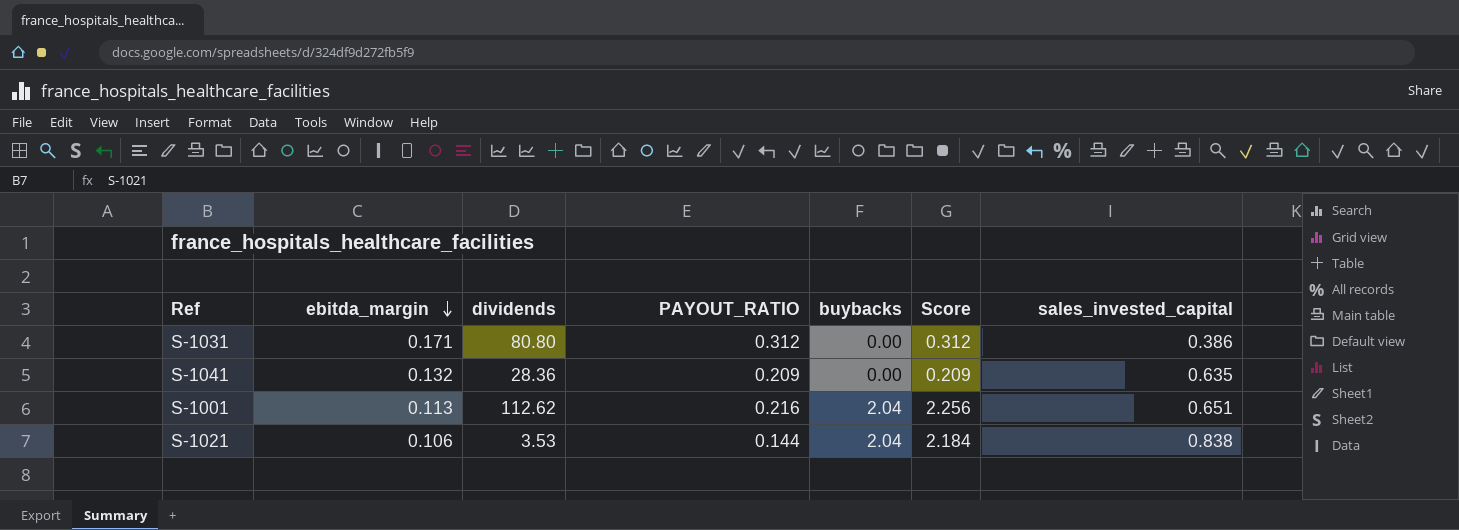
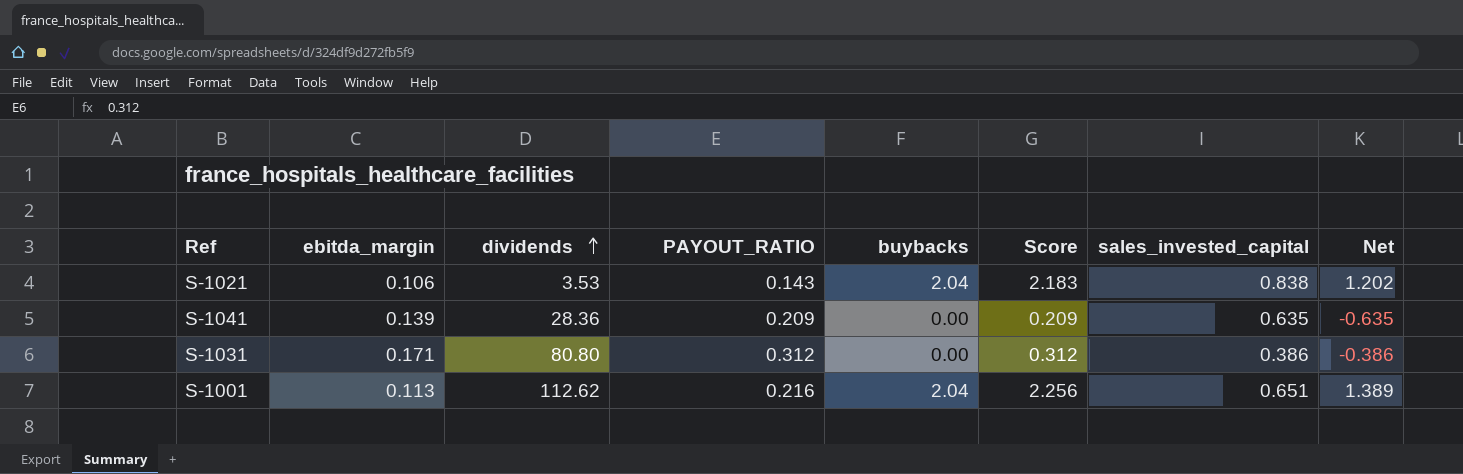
row order: ebitda_margin descending -> dividends ascending
column Net | formula: none -> [buybacks] - [sales_invested_capital]
S-1021 | PAYOUT_RATIO: 0.144 -> 0.143
S-1021 | Score: 2.184 -> 2.183
S-1041 | ebitda_margin: 0.132 -> 0.139

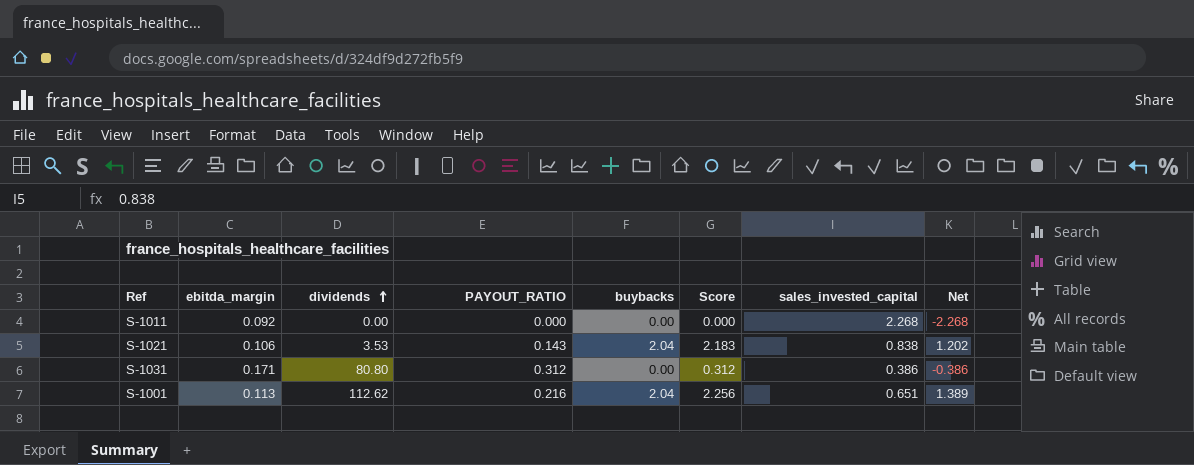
row S-1041: 0.139 | 28.36 | 0.209 | 0.00 | 0.209 | 0.635 | -0.635 -> none
row S-1011: none -> 0.092 | 0.00 | 0.000 | 0.00 | 0.000 | 2.268 | -2.268

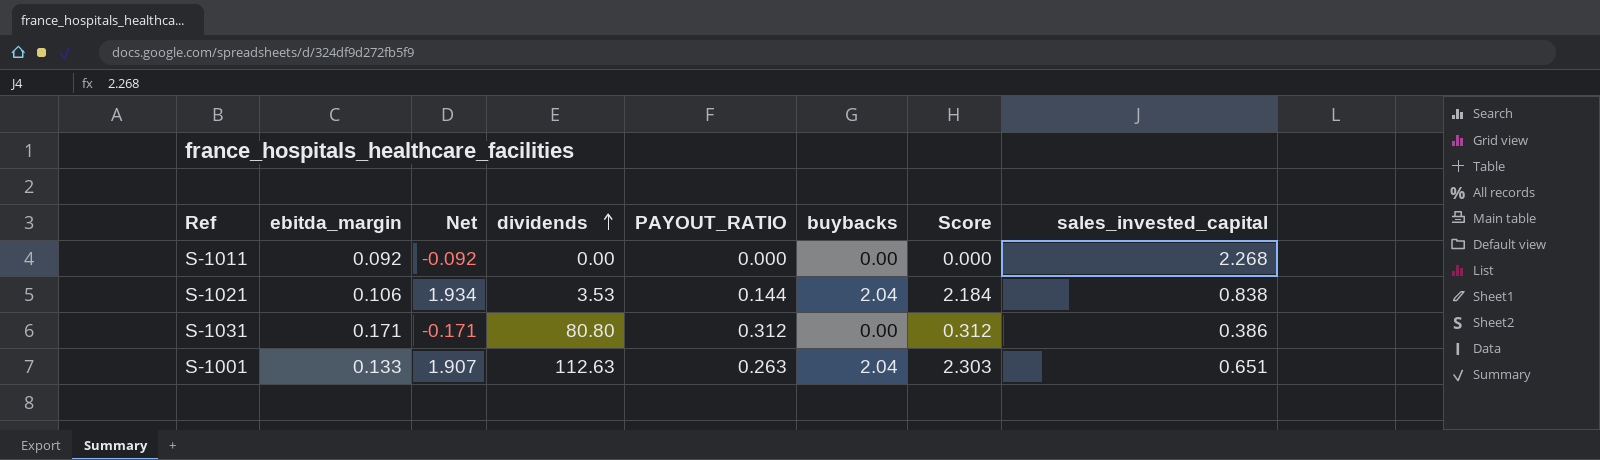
column Net | formula: [buybacks] - [sales_invested_capital] -> [buybacks] - [ebitda_margin]
column Net | position: 8 -> 3
S-1021 | PAYOUT_RATIO: 0.143 -> 0.144
S-1021 | Score: 2.183 -> 2.184
S-1001 | ebitda_margin: 0.113 -> 0.133
S-1001 | dividends: 112.62 -> 112.63
S-1001 | PAYOUT_RATIO: 0.216 -> 0.263
S-1001 | Score: 2.256 -> 2.303

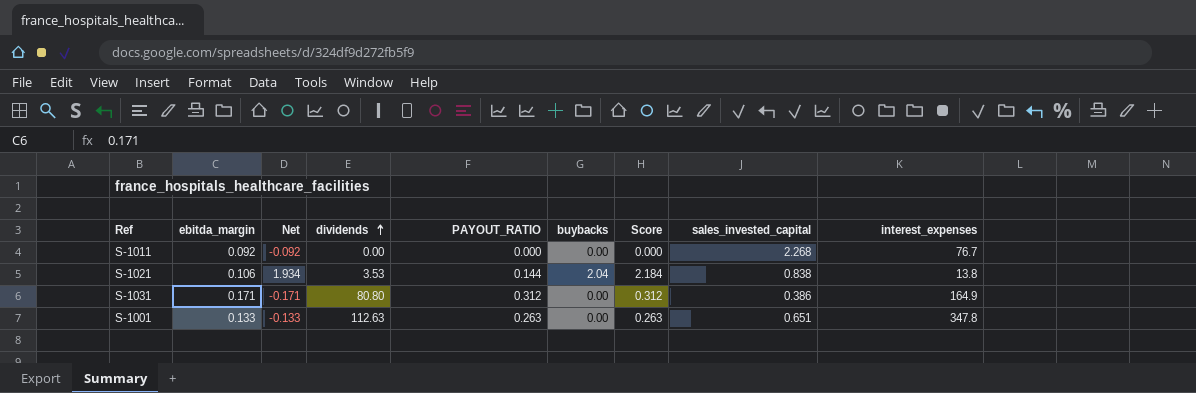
column interest_expenses | position: none -> 9
S-1001 | Net: 1.907 -> -0.133
S-1001 | buybacks: 2.04 -> 0.00
S-1001 | Score: 2.303 -> 0.263

